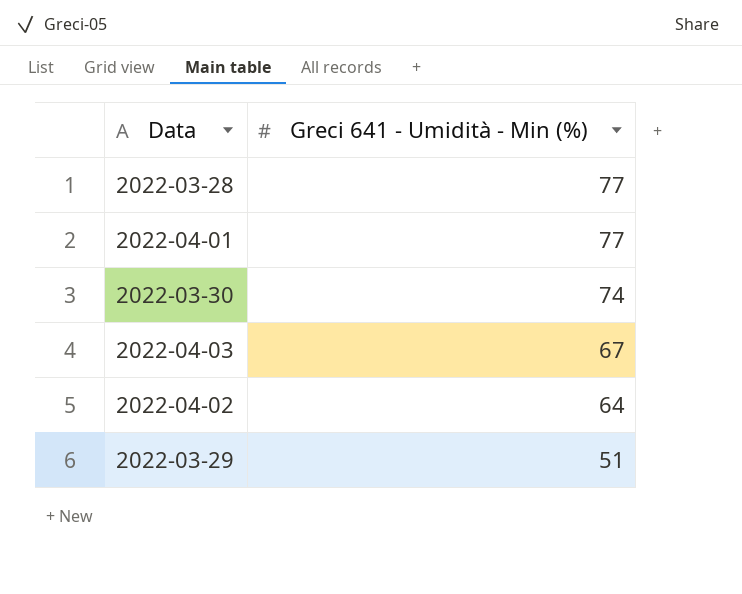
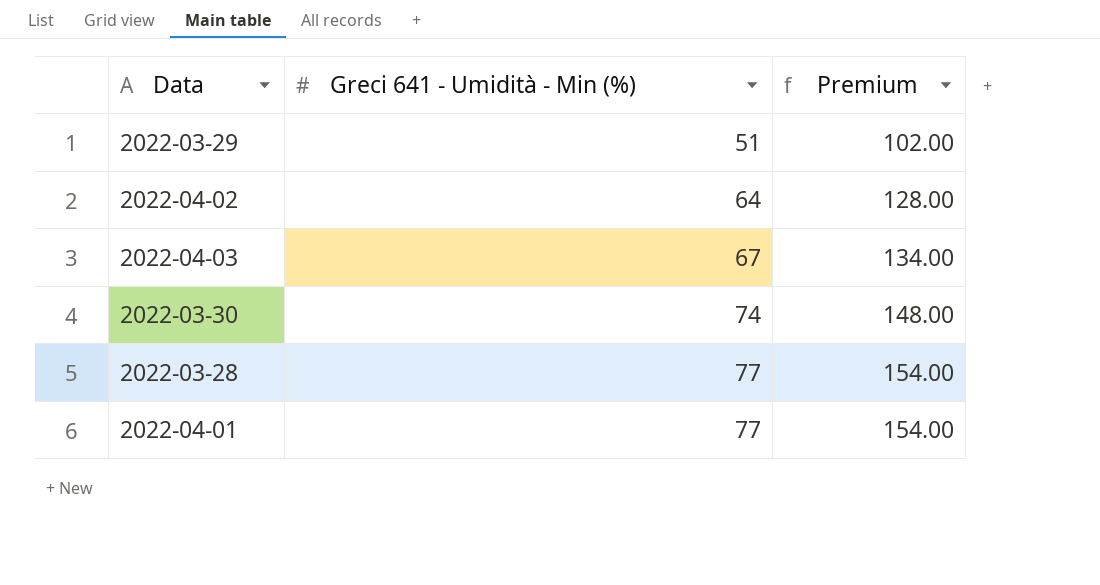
row order: Greci 641 - Umidità - Min (%) descending -> Greci 641 - Umidità - Min (%) ascending
column Premium | formula: none -> [Greci 641 - Umidità - Min (%)] * 2

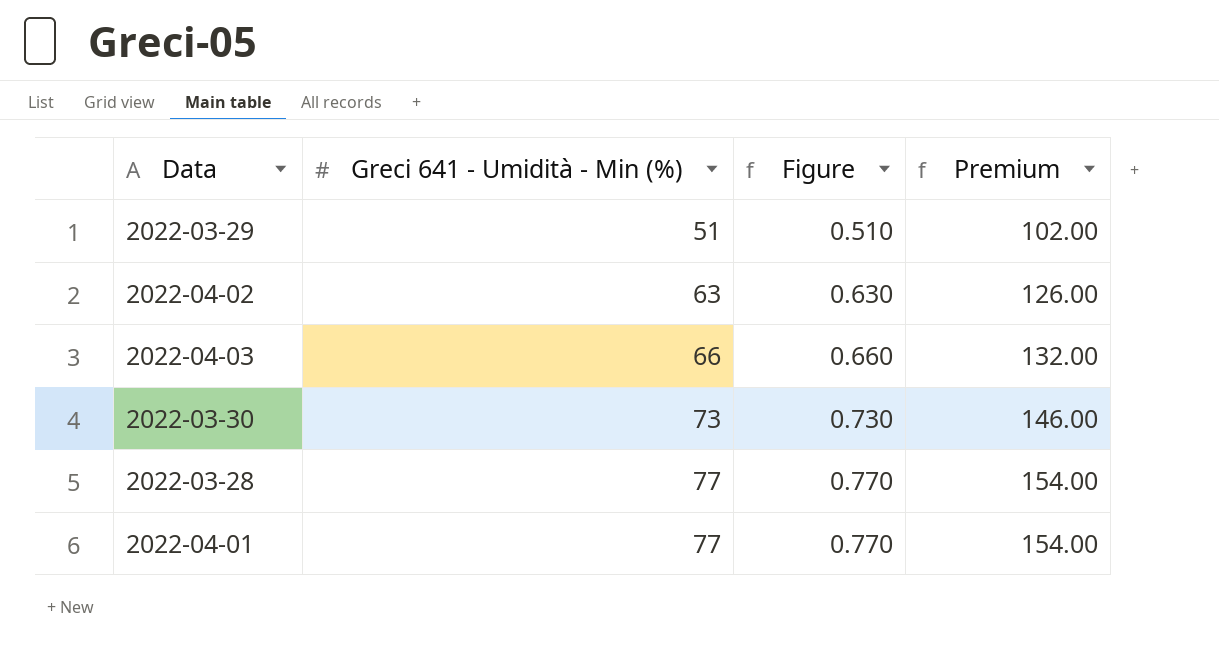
column Figure | formula: none -> [Greci 641 - Umidità - Min (%)] * 0.01
2022-04-02 | Greci 641 - Umidità - Min (%): 64 -> 63
2022-04-02 | Premium: 128.00 -> 126.00
2022-04-03 | Greci 641 - Umidità - Min (%): 67 -> 66
2022-04-03 | Premium: 134.00 -> 132.00
2022-03-30 | Greci 641 - Umidità - Min (%): 74 -> 73
2022-03-30 | Premium: 148.00 -> 146.00

